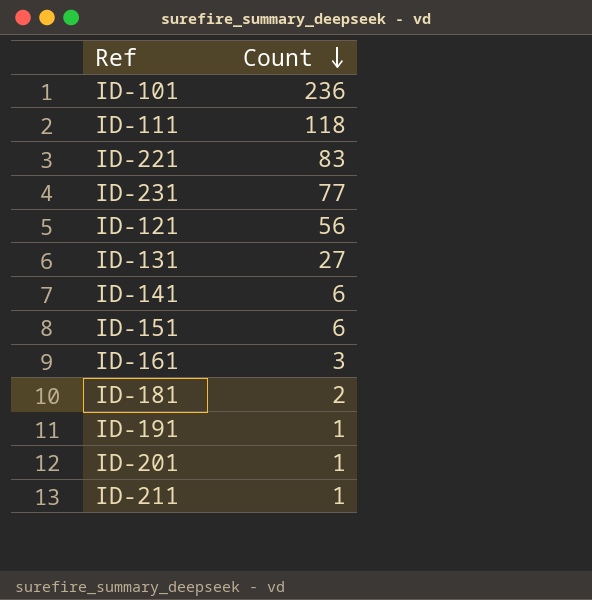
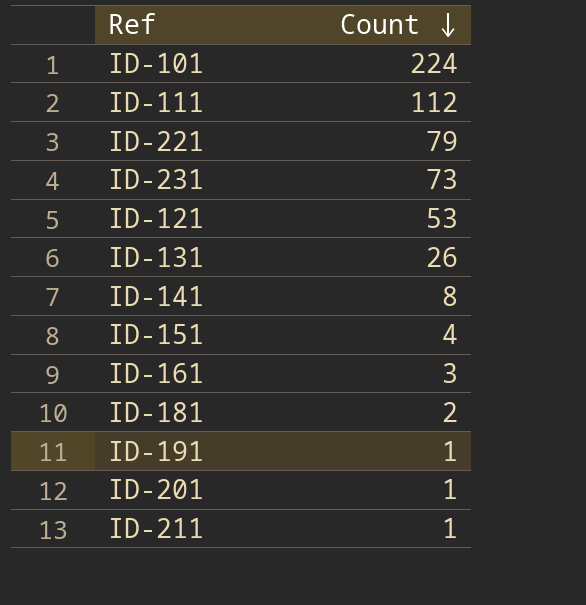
ID-101 | Count: 236 -> 224
ID-111 | Count: 118 -> 112
ID-221 | Count: 83 -> 79
ID-231 | Count: 77 -> 73
ID-121 | Count: 56 -> 53
ID-131 | Count: 27 -> 26
ID-141 | Count: 6 -> 8
ID-151 | Count: 6 -> 4

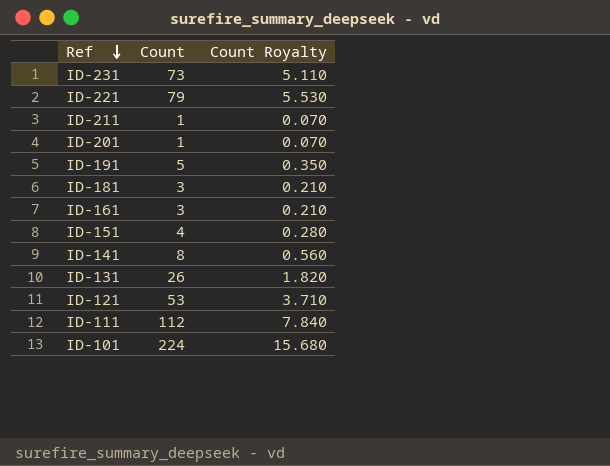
row order: Count descending -> Ref descending
column Count Royalty | formula: none -> [Count] * 0.07
ID-191 | Count: 1 -> 5
ID-181 | Count: 2 -> 3

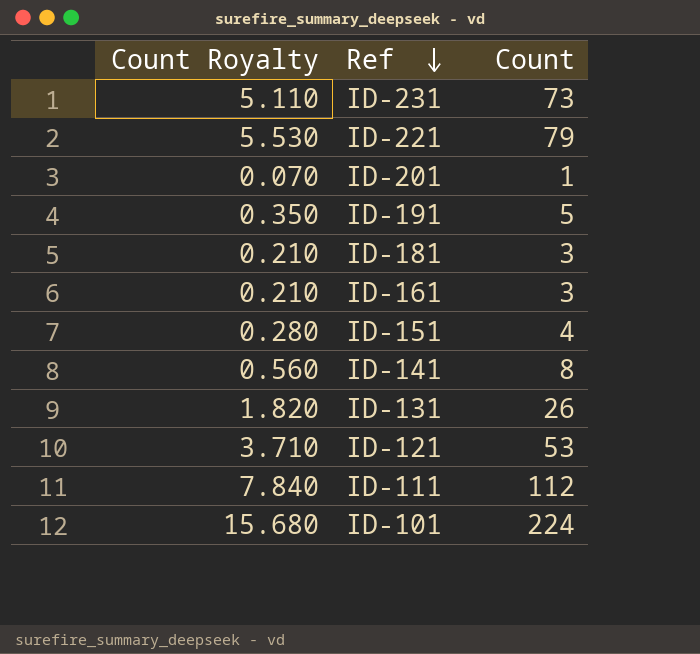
column Count Royalty | position: 3 -> 1
row ID-211: 1 | 0.070 -> none

